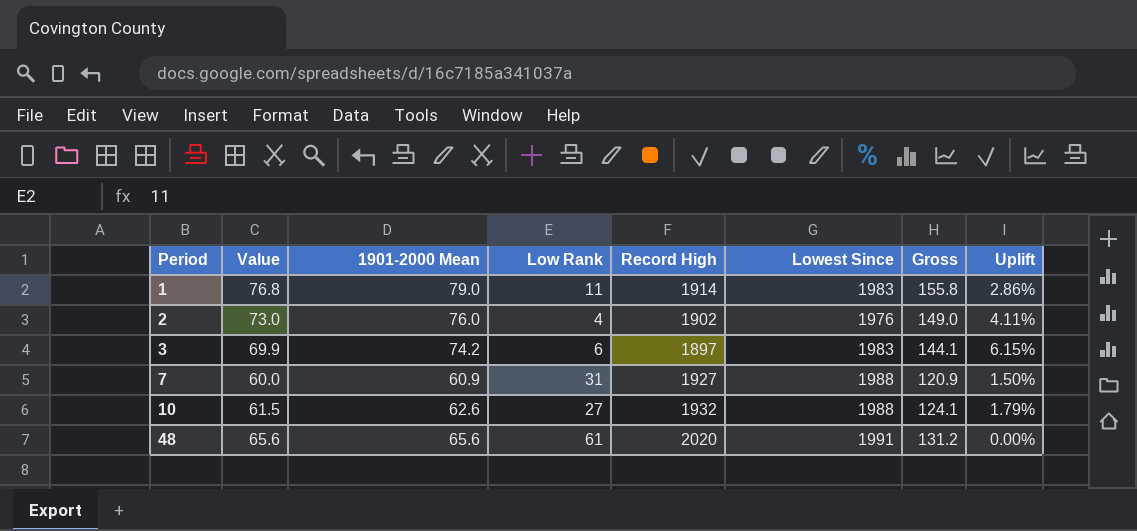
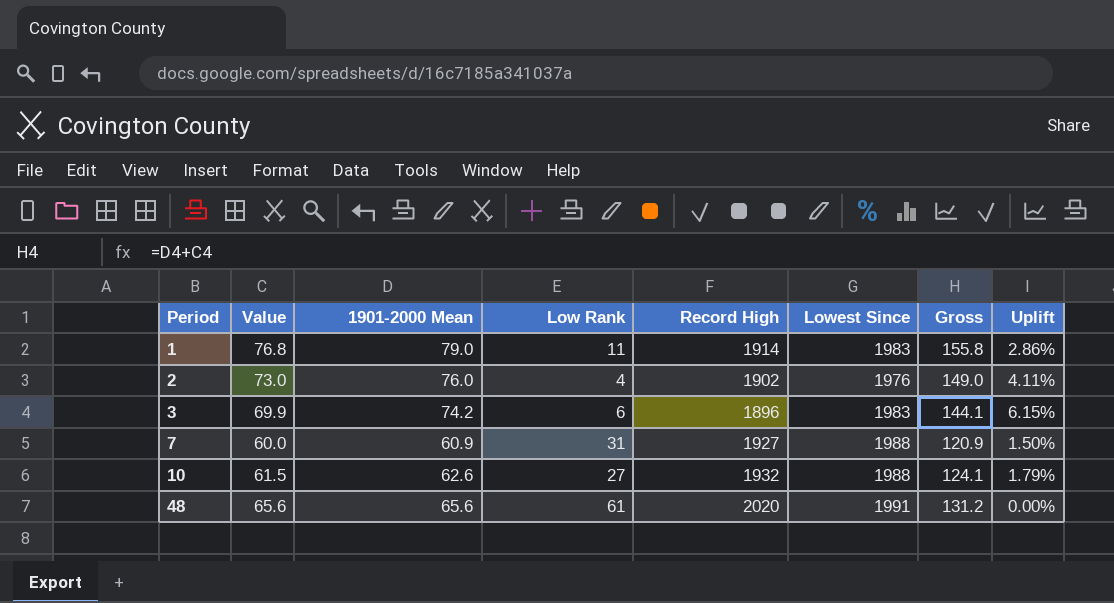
3 | Record High: 1897 -> 1896

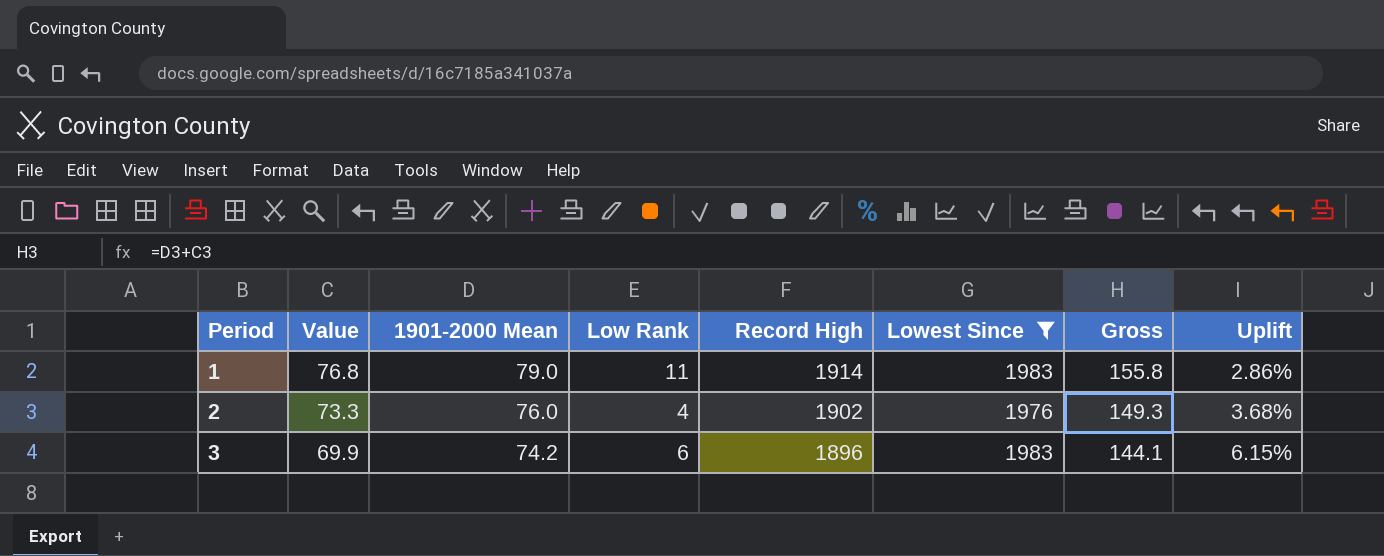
filter: none -> Lowest Since <= 1983
2 | Value: 73.0 -> 73.3
2 | Gross: 149.0 -> 149.3
2 | Uplift: 4.11% -> 3.68%

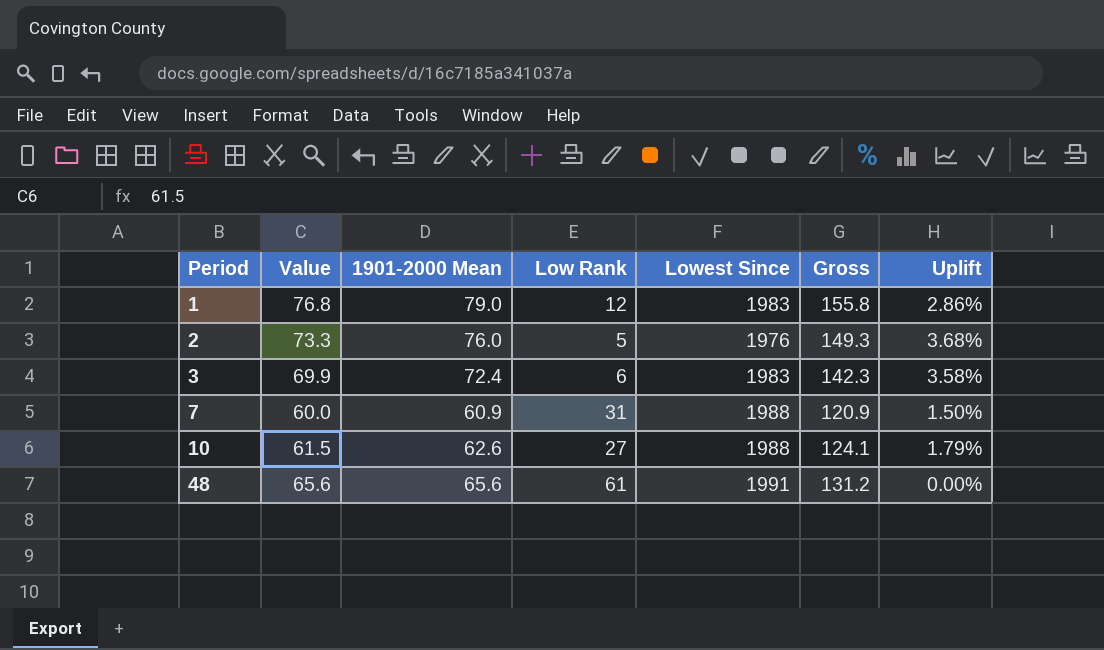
filter: Lowest Since <= 1983 -> none
column Record High | position: 5 -> none
1 | Low Rank: 11 -> 12
2 | Low Rank: 4 -> 5
3 | 1901-2000 Mean: 74.2 -> 72.4
3 | Gross: 144.1 -> 142.3
3 | Uplift: 6.15% -> 3.58%

